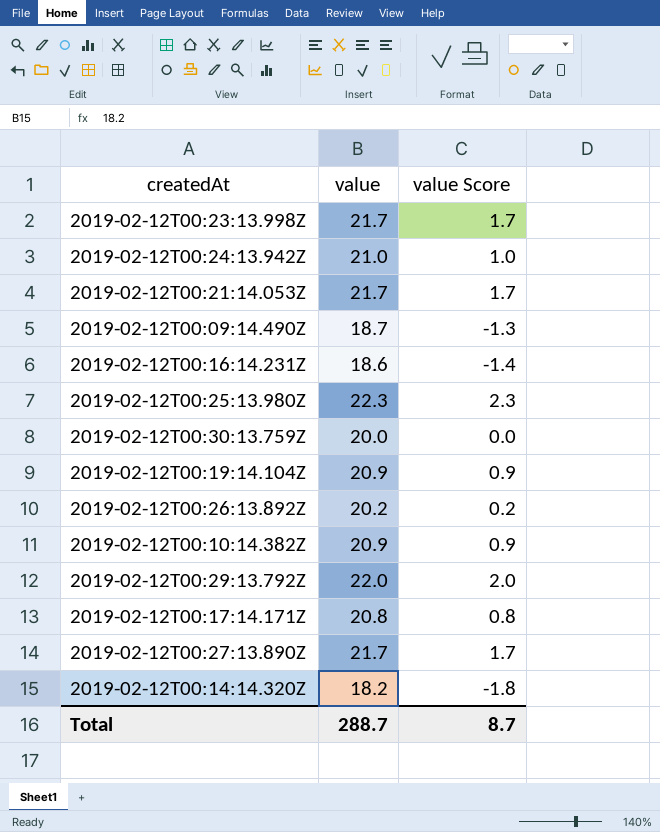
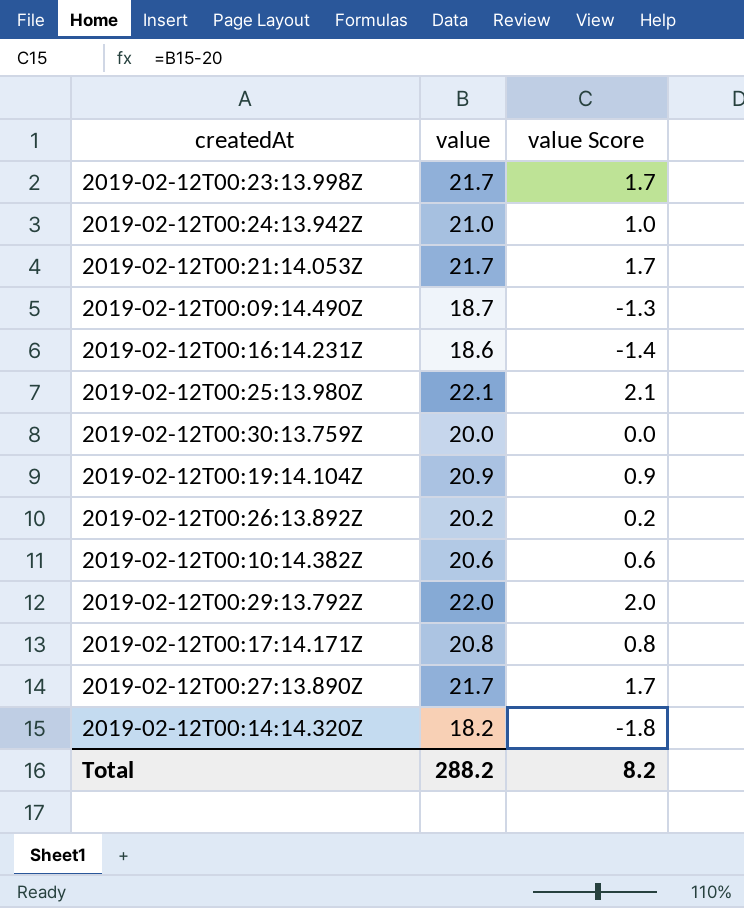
2019-02-12T00:25:13.980Z | value: 22.3 -> 22.1
2019-02-12T00:25:13.980Z | value Score: 2.3 -> 2.1
2019-02-12T00:10:14.382Z | value: 20.9 -> 20.6
2019-02-12T00:10:14.382Z | value Score: 0.9 -> 0.6
Total | value: 288.7 -> 288.2
Total | value Score: 8.7 -> 8.2

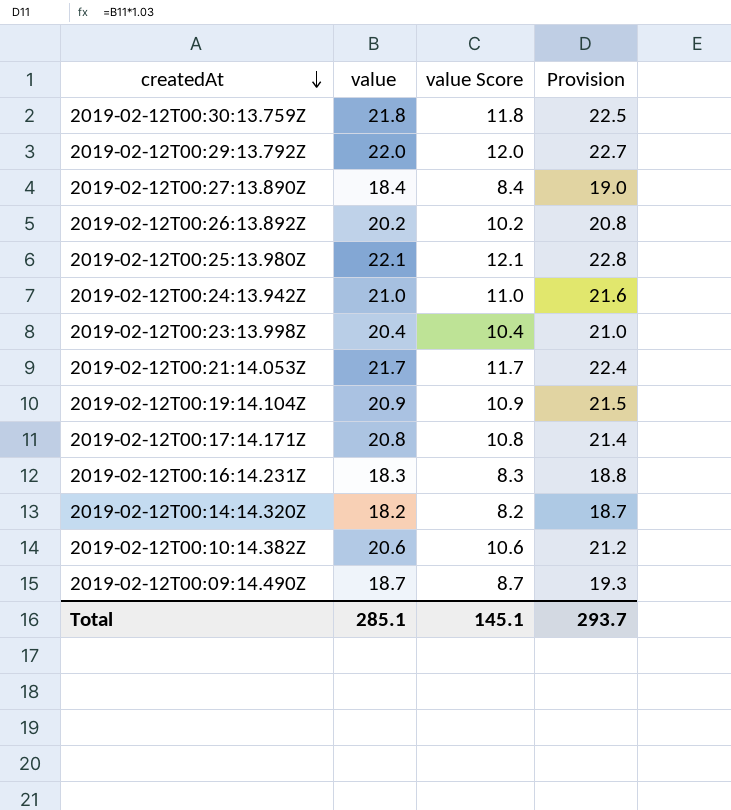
row order: none -> createdAt descending
column value Score | formula: [value] - 20 -> [value] - 10
column Provision | formula: none -> [value] * 1.03
2019-02-12T00:30:13.759Z | value: 20.0 -> 21.8
2019-02-12T00:27:13.890Z | value: 21.7 -> 18.4
2019-02-12T00:23:13.998Z | value: 21.7 -> 20.4
2019-02-12T00:16:14.231Z | value: 18.6 -> 18.3
Total | value: 288.2 -> 285.1
Total | value Score: 8.2 -> 145.1

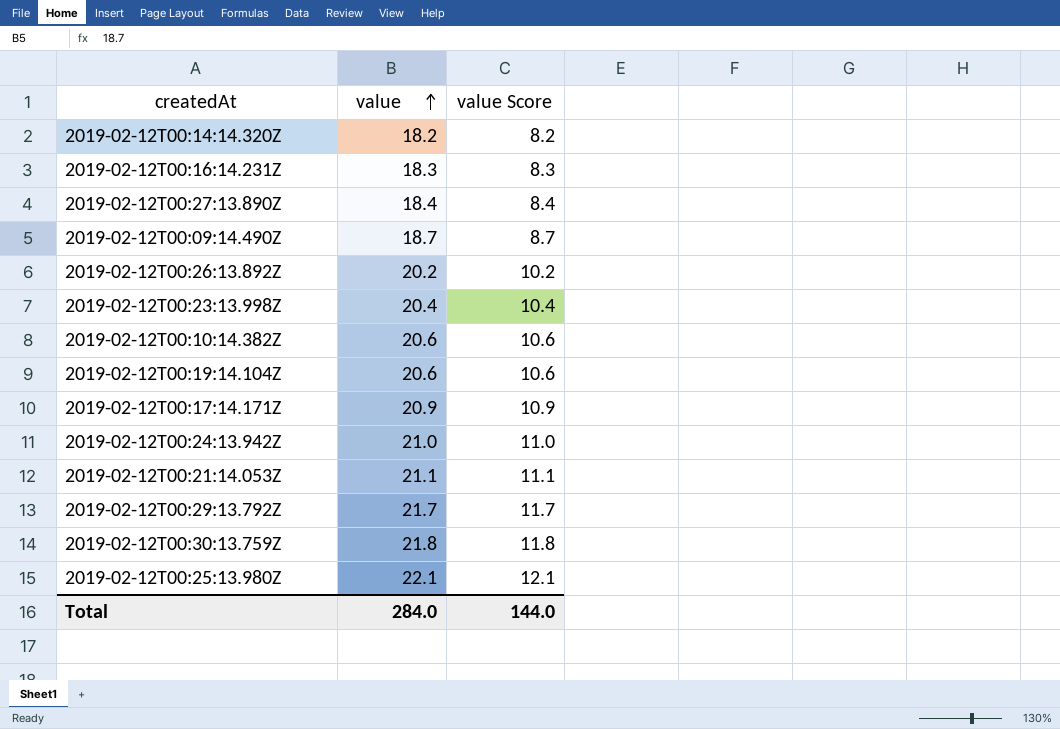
row order: createdAt descending -> value ascending
column Provision | formula: [value] * 1.03 -> none
2019-02-12T00:19:14.104Z | value: 20.9 -> 20.6
2019-02-12T00:19:14.104Z | value Score: 10.9 -> 10.6
2019-02-12T00:17:14.171Z | value: 20.8 -> 20.9
2019-02-12T00:17:14.171Z | value Score: 10.8 -> 10.9
2019-02-12T00:21:14.053Z | value: 21.7 -> 21.1
2019-02-12T00:21:14.053Z | value Score: 11.7 -> 11.1
2019-02-12T00:29:13.792Z | value: 22.0 -> 21.7
2019-02-12T00:29:13.792Z | value Score: 12.0 -> 11.7
Total | value: 285.1 -> 284.0
Total | value Score: 145.1 -> 144.0

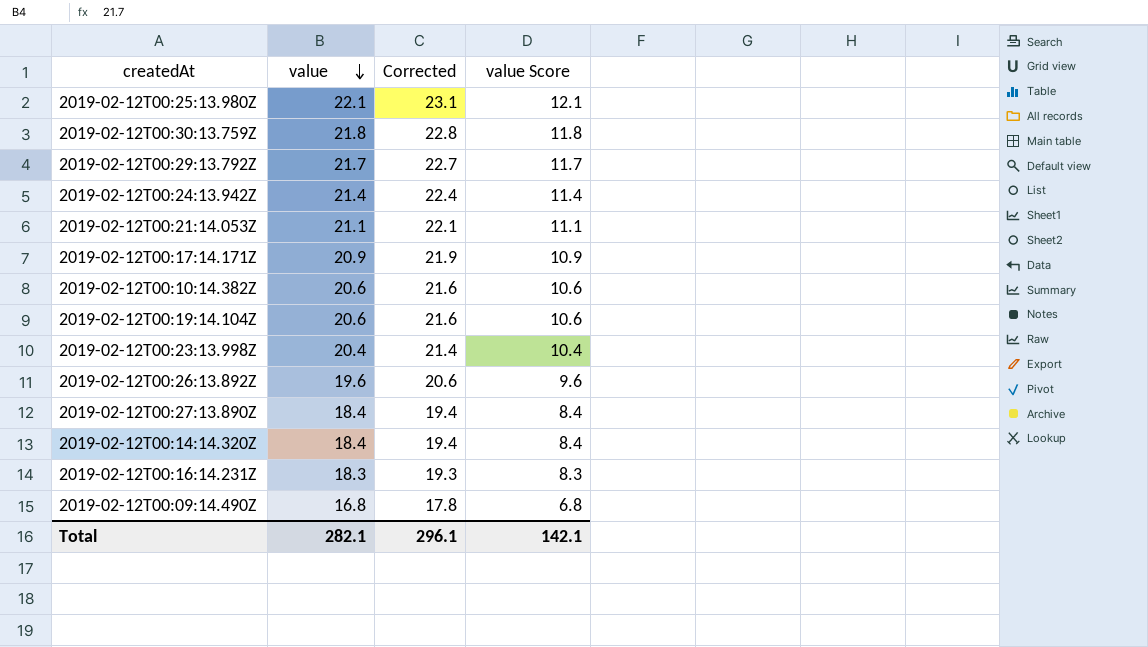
row order: value ascending -> value descending
column Corrected | formula: none -> [value] + 1
2019-02-12T00:24:13.942Z | value: 21.0 -> 21.4
2019-02-12T00:24:13.942Z | value Score: 11.0 -> 11.4
2019-02-12T00:26:13.892Z | value: 20.2 -> 19.6
2019-02-12T00:26:13.892Z | value Score: 10.2 -> 9.6
2019-02-12T00:14:14.320Z | value: 18.2 -> 18.4
2019-02-12T00:14:14.320Z | value Score: 8.2 -> 8.4
2019-02-12T00:09:14.490Z | value: 18.7 -> 16.8
2019-02-12T00:09:14.490Z | value Score: 8.7 -> 6.8
Total | value: 284.0 -> 282.1
Total | value Score: 144.0 -> 142.1

